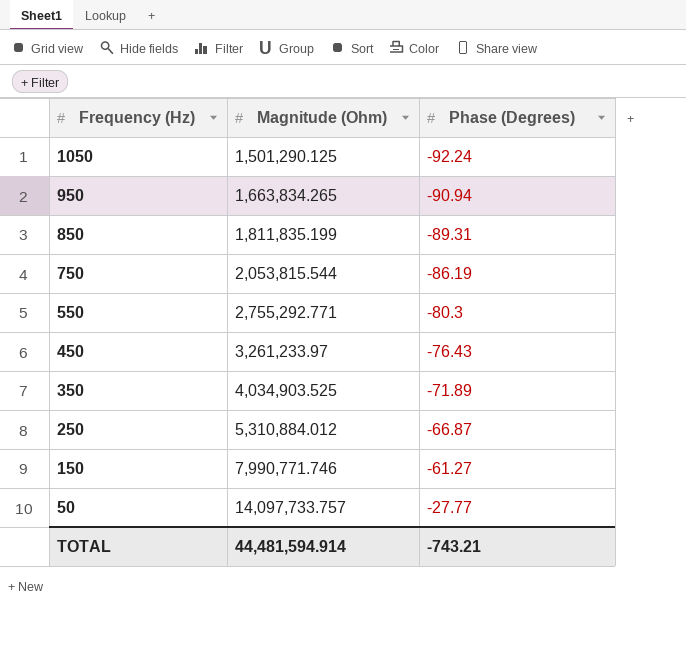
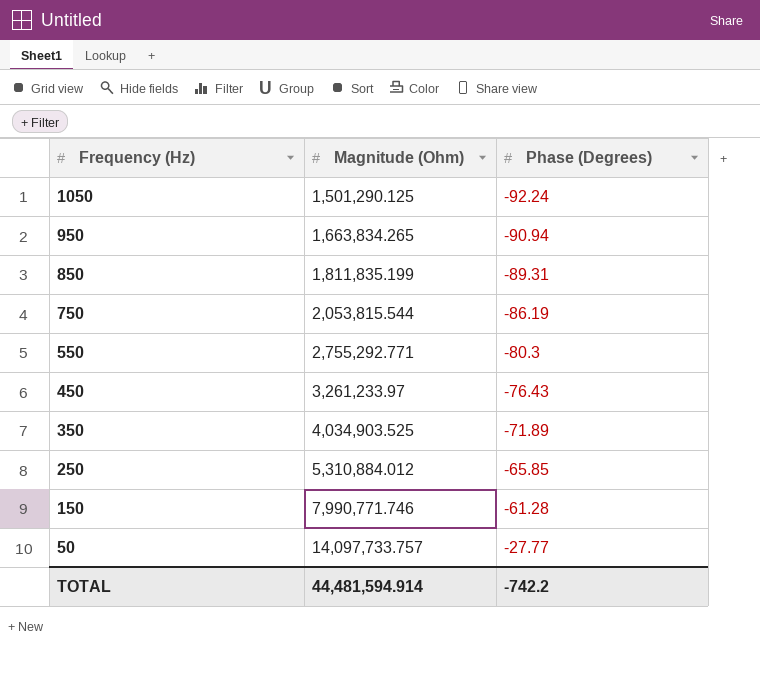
250 | Phase (Degrees): -66.87 -> -65.85
150 | Phase (Degrees): -61.27 -> -61.28
TOTAL | Phase (Degrees): -743.21 -> -742.2

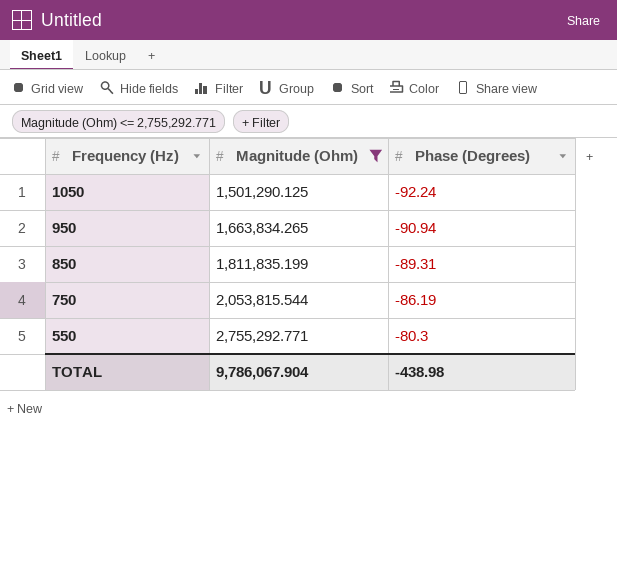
filter: none -> Magnitude (Ohm) <= 2,755,292.771
TOTAL | Magnitude (Ohm): 44,481,594.914 -> 9,786,067.904
TOTAL | Phase (Degrees): -742.2 -> -438.98

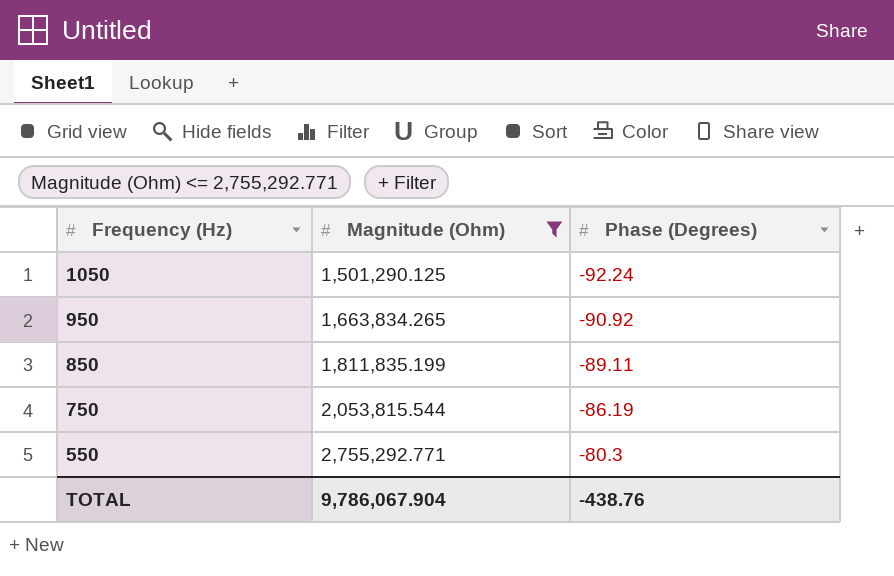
950 | Phase (Degrees): -90.94 -> -90.92
850 | Phase (Degrees): -89.31 -> -89.11
TOTAL | Phase (Degrees): -438.98 -> -438.76

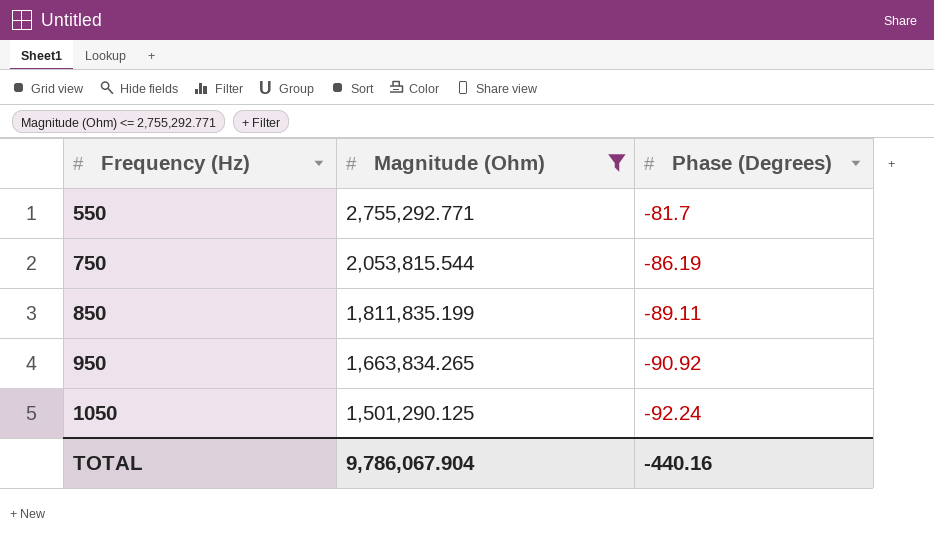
row order: Frequency (Hz) descending -> Frequency (Hz) ascending
550 | Phase (Degrees): -80.3 -> -81.7
TOTAL | Phase (Degrees): -438.76 -> -440.16

